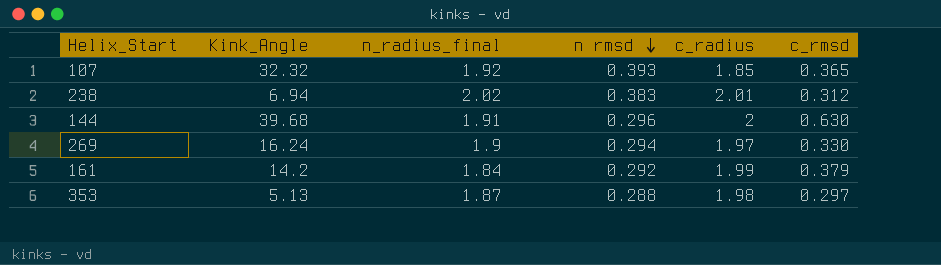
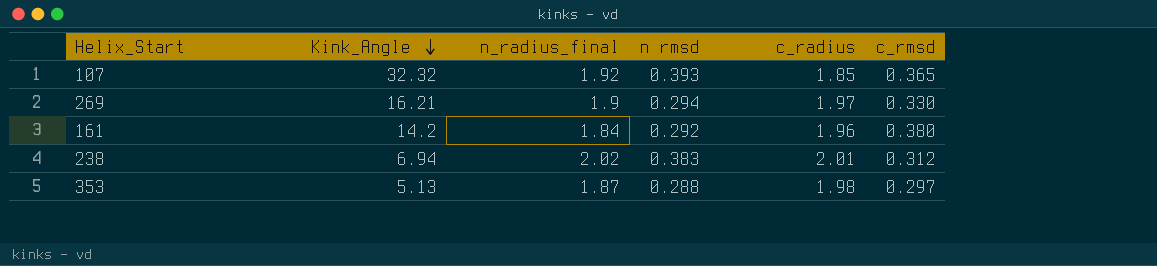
row order: n rmsd descending -> Kink_Angle descending
row 144: 39.68 | 1.91 | 0.296 | 2 | 0.630 -> none
269 | Kink_Angle: 16.24 -> 16.21
161 | c_radius: 1.99 -> 1.96
161 | c_rmsd: 0.379 -> 0.380

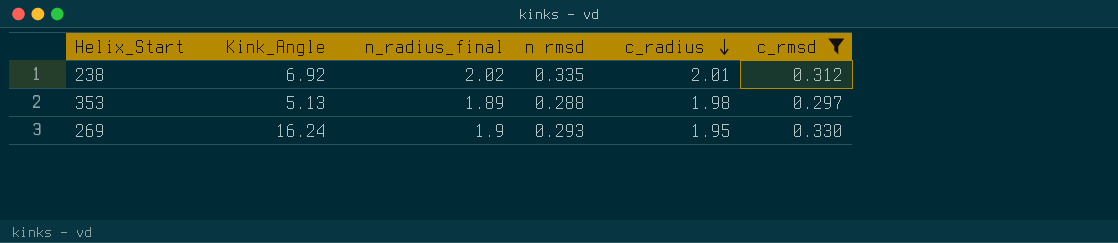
filter: none -> c_rmsd <= 0.330
row order: Kink_Angle descending -> c_radius descending
238 | Kink_Angle: 6.94 -> 6.92
238 | n rmsd: 0.383 -> 0.335
353 | n_radius_final: 1.87 -> 1.89
269 | Kink_Angle: 16.21 -> 16.24
269 | n rmsd: 0.294 -> 0.293
269 | c_radius: 1.97 -> 1.95

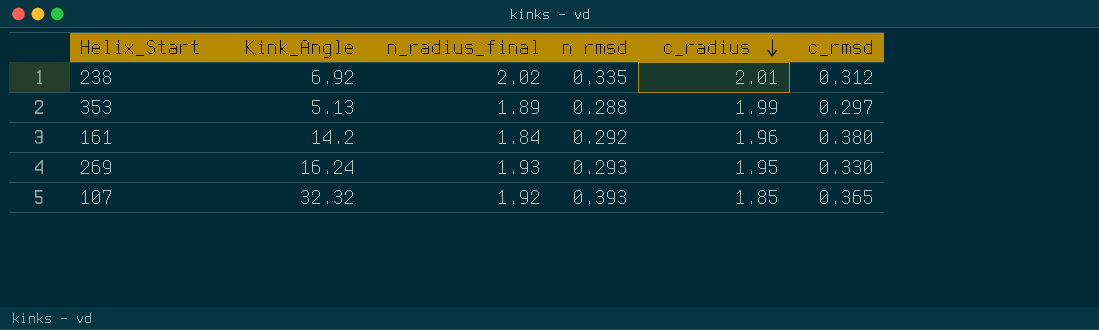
filter: c_rmsd <= 0.330 -> none
353 | c_radius: 1.98 -> 1.99
269 | n_radius_final: 1.9 -> 1.93

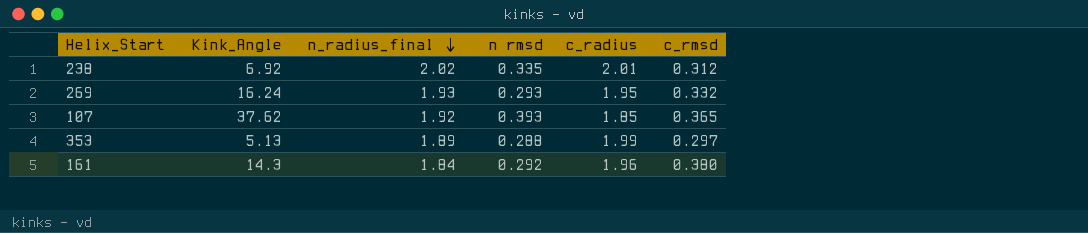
row order: c_radius descending -> n_radius_final descending
269 | c_rmsd: 0.330 -> 0.332
107 | Kink_Angle: 32.32 -> 37.62
161 | Kink_Angle: 14.2 -> 14.3

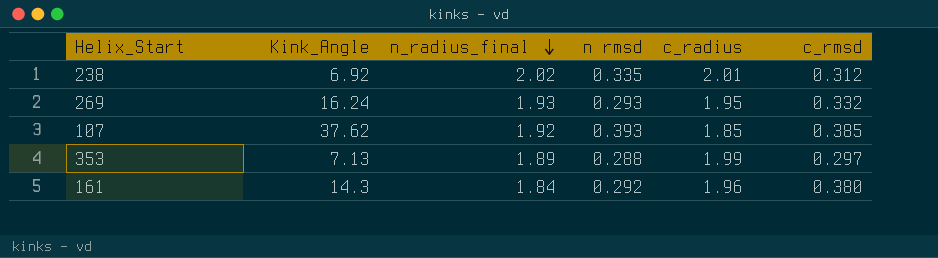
107 | c_rmsd: 0.365 -> 0.385
353 | Kink_Angle: 5.13 -> 7.13

